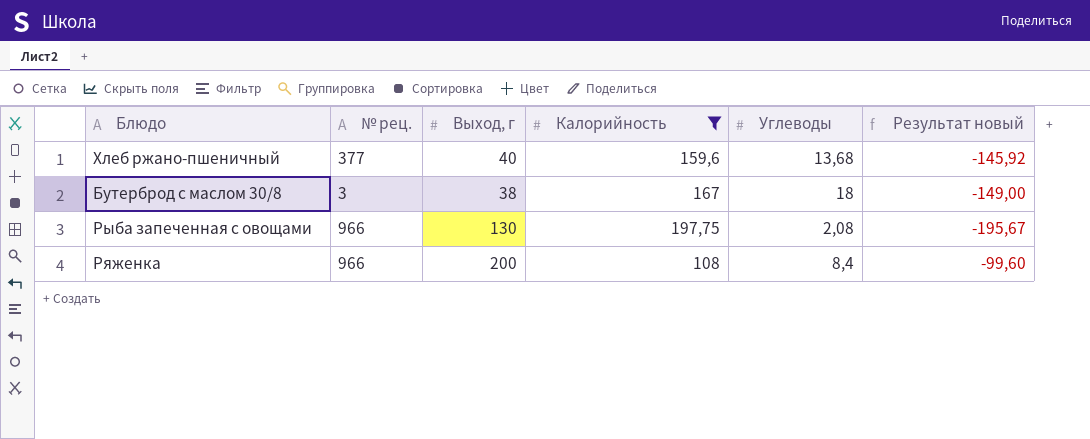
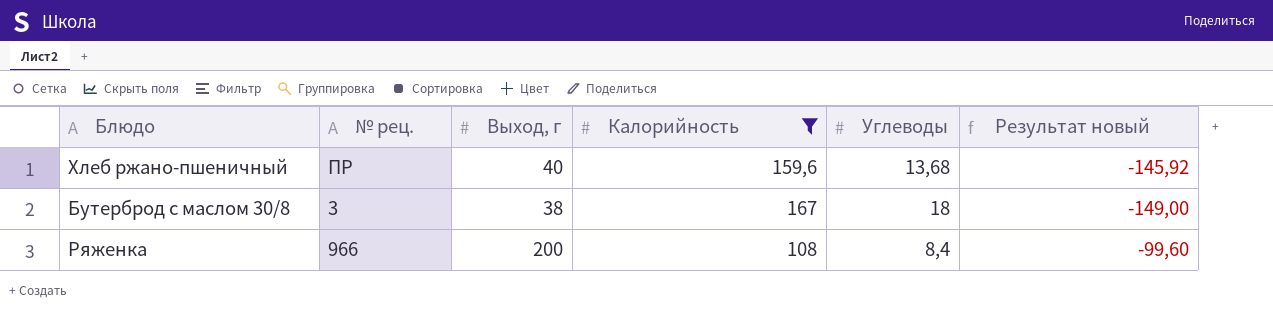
row Рыба запеченная с овощами: 966 | 130 | 197,75 | 2,08 | -195,67 -> none
Хлеб ржано-пшеничный | № рец.: 377 -> ПР

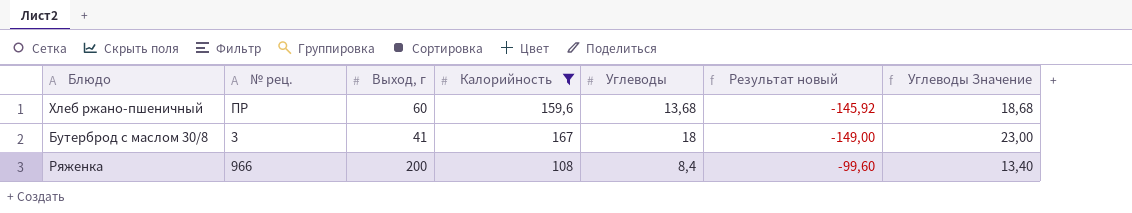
column Углеводы Значение | formula: none -> [Углеводы] + 5
Хлеб ржано-пшеничный | Выход, г: 40 -> 60
Бутерброд с маслом 30/8 | Выход, г: 38 -> 41

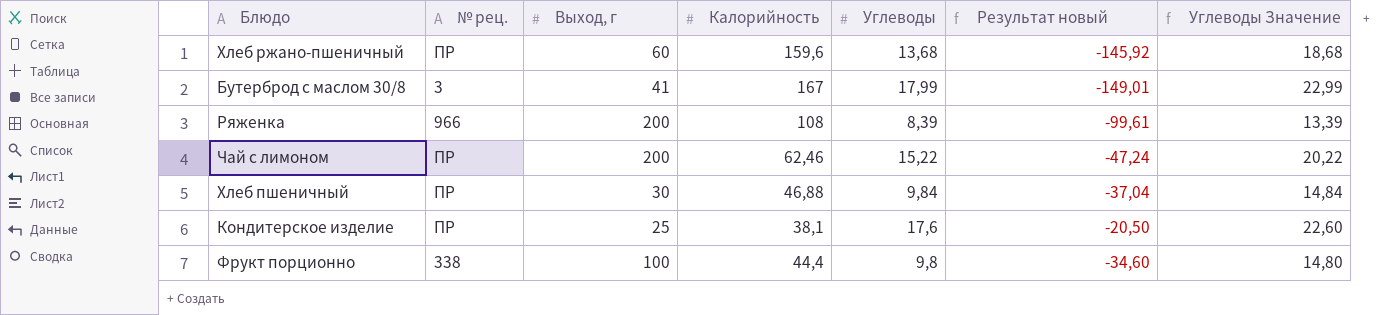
filter: Калорийность >= 108 -> none
Бутерброд с маслом 30/8 | Углеводы: 18 -> 17,99
Бутерброд с маслом 30/8 | Результат новый: -149,00 -> -149,01
Бутерброд с маслом 30/8 | Углеводы Значение: 23,00 -> 22,99
Ряженка | Углеводы: 8,4 -> 8,39
Ряженка | Результат новый: -99,60 -> -99,61
Ряженка | Углеводы Значение: 13,40 -> 13,39

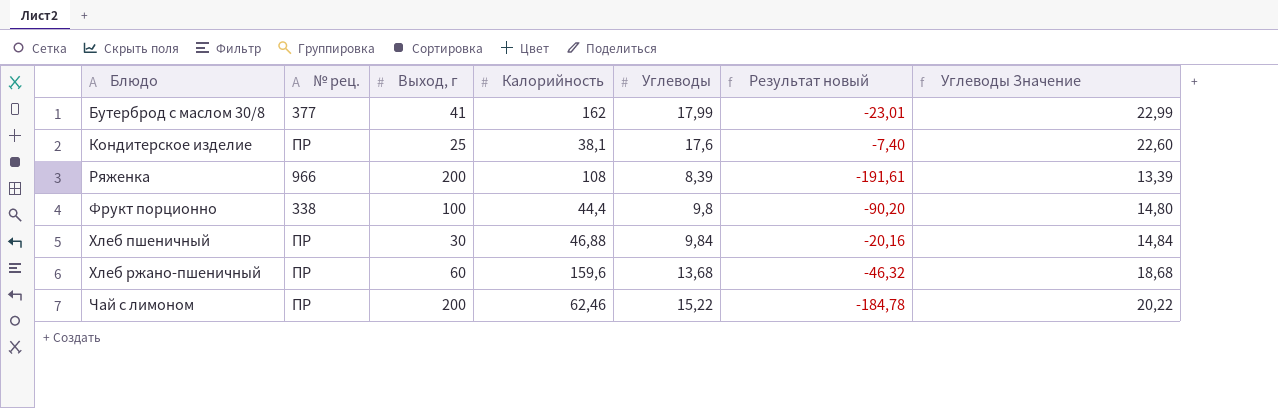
row order: none -> Блюдо ascending
column Результат новый | formula: [Углеводы] - [Калорийность] -> [Углеводы] - [Выход, г]
Бутерброд с маслом 30/8 | № рец.: 3 -> 377
Бутерброд с маслом 30/8 | Калорийность: 167 -> 162

